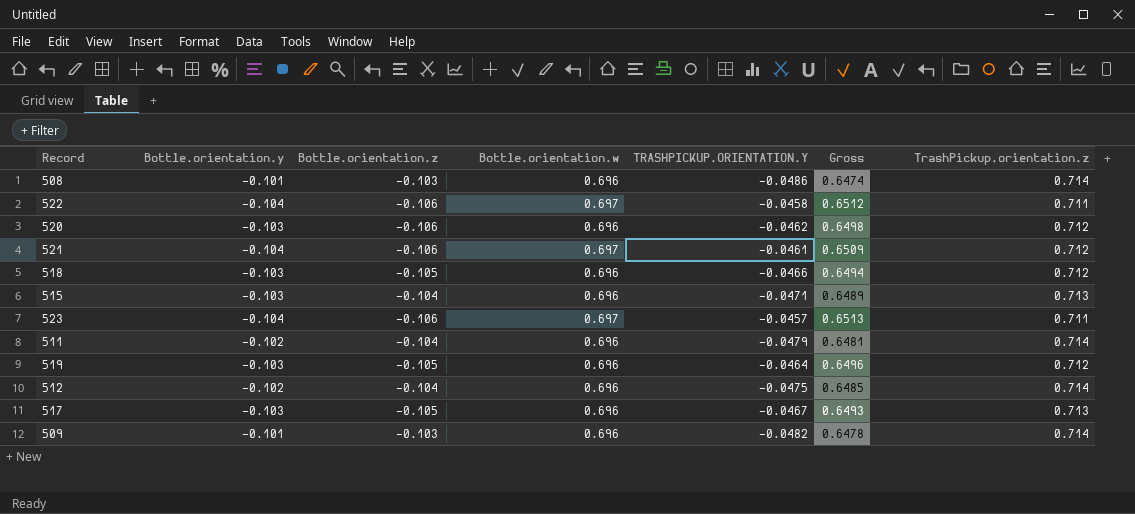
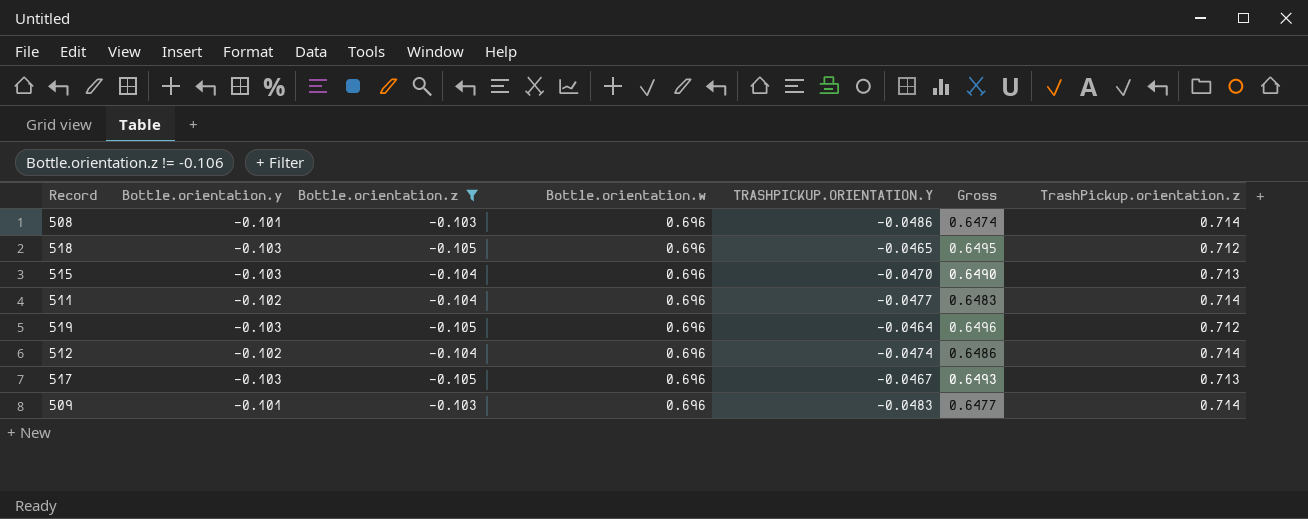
filter: none -> Bottle.orientation.z != -0.106
518 | TRASHPICKUP.ORIENTATION.Y: -0.0466 -> -0.0465
518 | Gross: 0.6494 -> 0.6495
515 | TRASHPICKUP.ORIENTATION.Y: -0.0471 -> -0.0470
515 | Gross: 0.6489 -> 0.6490
511 | TRASHPICKUP.ORIENTATION.Y: -0.0479 -> -0.0477
511 | Gross: 0.6481 -> 0.6483
512 | TRASHPICKUP.ORIENTATION.Y: -0.0475 -> -0.0474
512 | Gross: 0.6485 -> 0.6486
509 | TRASHPICKUP.ORIENTATION.Y: -0.0482 -> -0.0483
509 | Gross: 0.6478 -> 0.6477

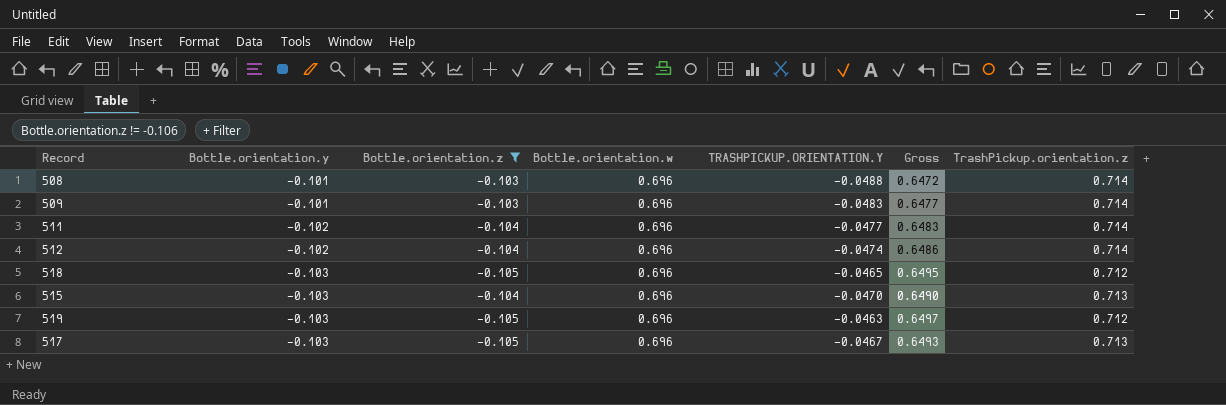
row order: none -> Bottle.orientation.y descending
508 | TRASHPICKUP.ORIENTATION.Y: -0.0486 -> -0.0488
508 | Gross: 0.6474 -> 0.6472
519 | TRASHPICKUP.ORIENTATION.Y: -0.0464 -> -0.0463
519 | Gross: 0.6496 -> 0.6497

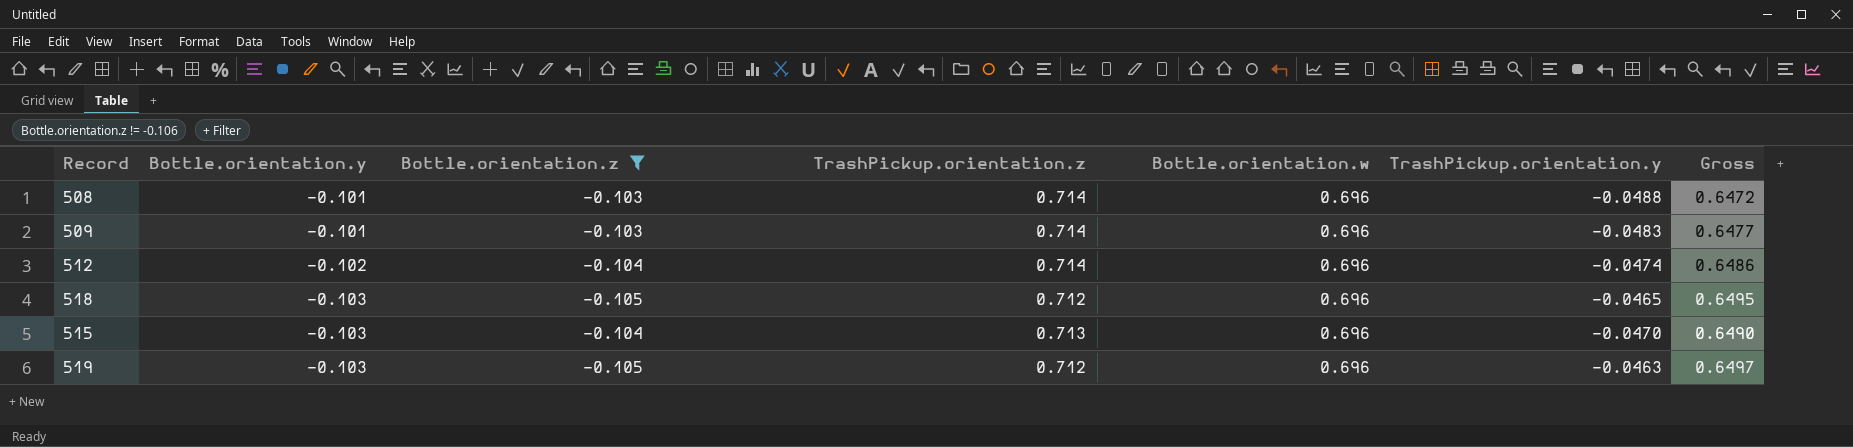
column TrashPickup.orientation.z | position: 7 -> 4
column name: TRASHPICKUP.ORIENTATION.Y -> TrashPickup.orientation.y
row 511: -0.102 | -0.104 | 0.696 | -0.0477 | 0.6483 | 0.714 -> none
row 517: -0.103 | -0.105 | 0.696 | -0.0467 | 0.6493 | 0.713 -> none

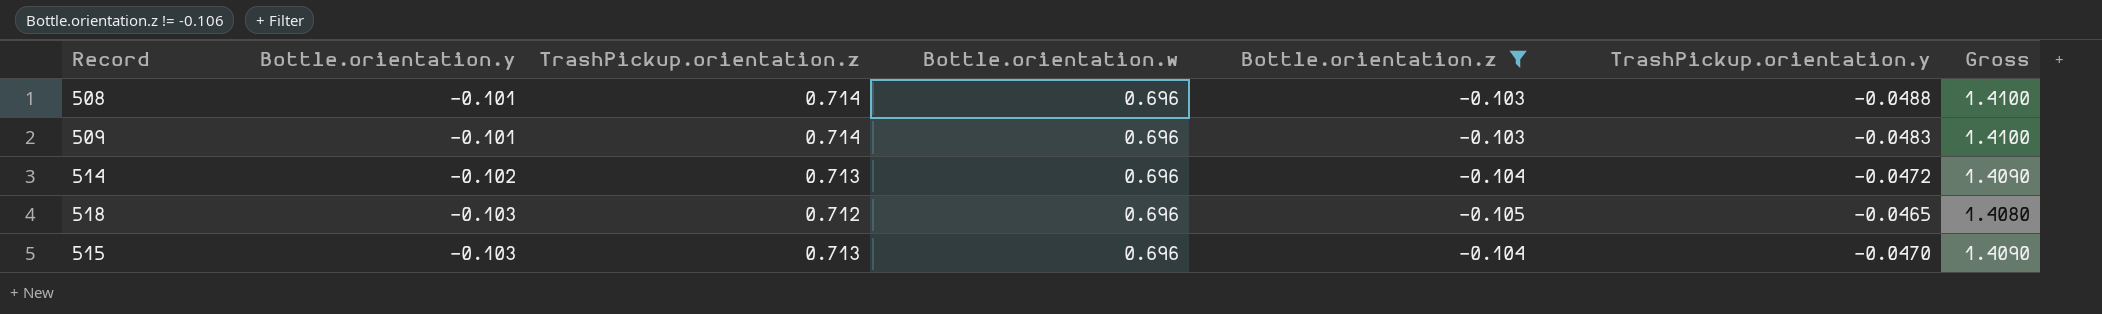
column Bottle.orientation.z | position: 3 -> 5
column Gross | formula: [Bottle.orientation.w] + [TrashPickup.orientation.y] -> [TrashPickup.orientation.z] + [Bottle.orientation.w]
row 512: -0.102 | -0.104 | 0.714 | 0.696 | -0.0474 | 0.6486 -> none
row 519: -0.103 | -0.105 | 0.712 | 0.696 | -0.0463 | 0.6497 -> none
row 514: none -> -0.102 | 0.713 | 0.696 | -0.104 | -0.0472 | 1.4090

